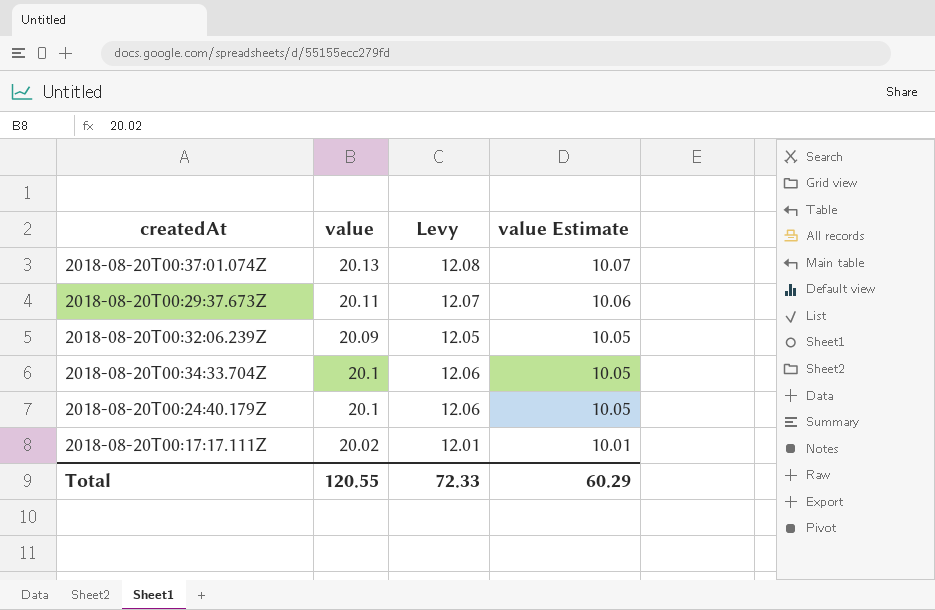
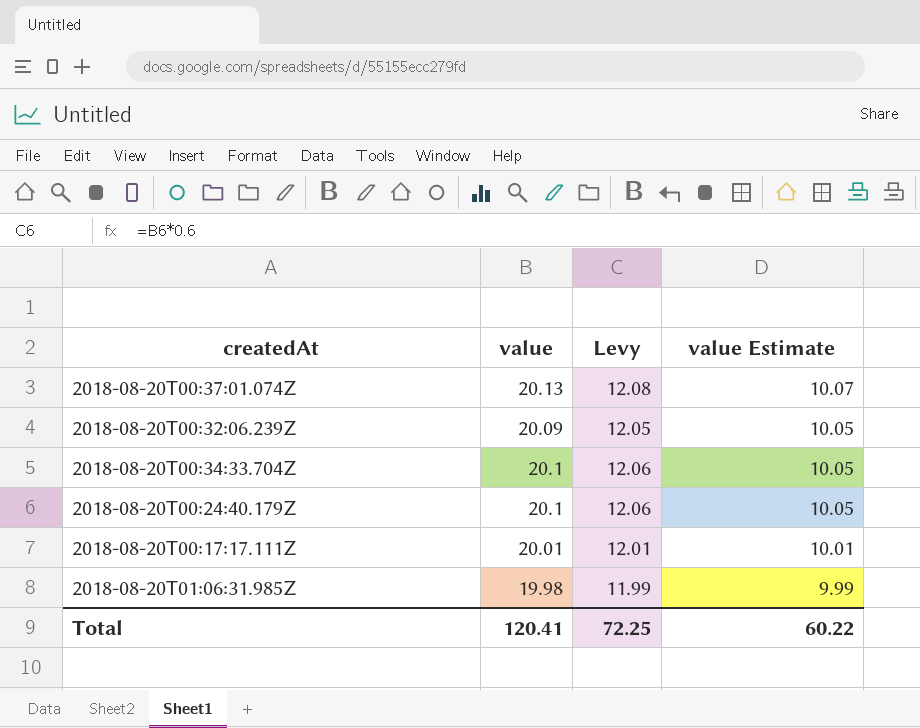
row 2018-08-20T00:29:37.673Z: 20.11 | 12.07 | 10.06 -> none
2018-08-20T00:17:17.111Z | value: 20.02 -> 20.01
row 2018-08-20T01:06:31.985Z: none -> 19.98 | 11.99 | 9.99
Total | value: 120.55 -> 120.41
Total | Levy: 72.33 -> 72.25
Total | value Estimate: 60.29 -> 60.22

